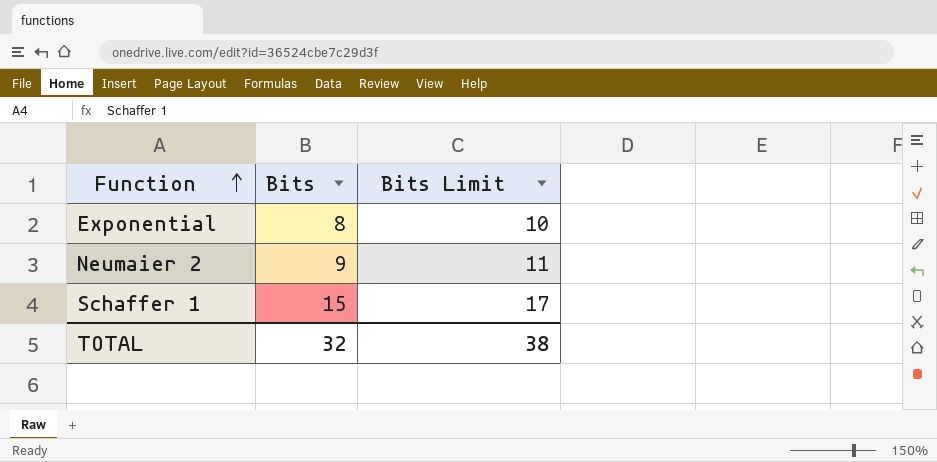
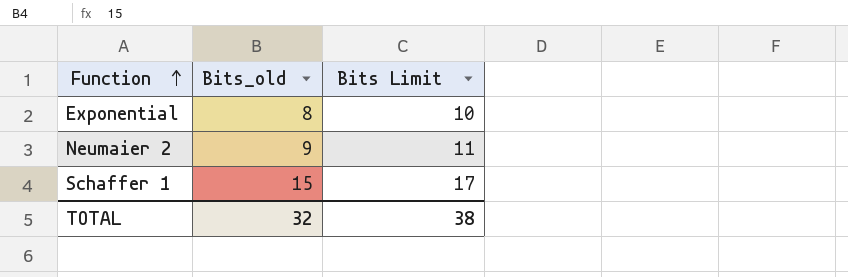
column name: Bits -> Bits_old

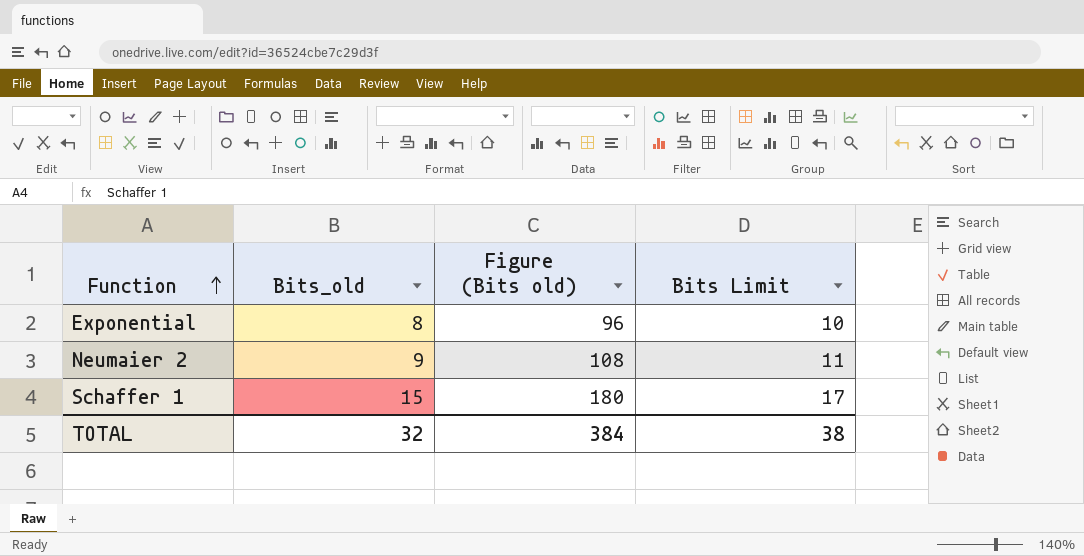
column Figure (Bits old) | formula: none -> [Bits_old] * 12

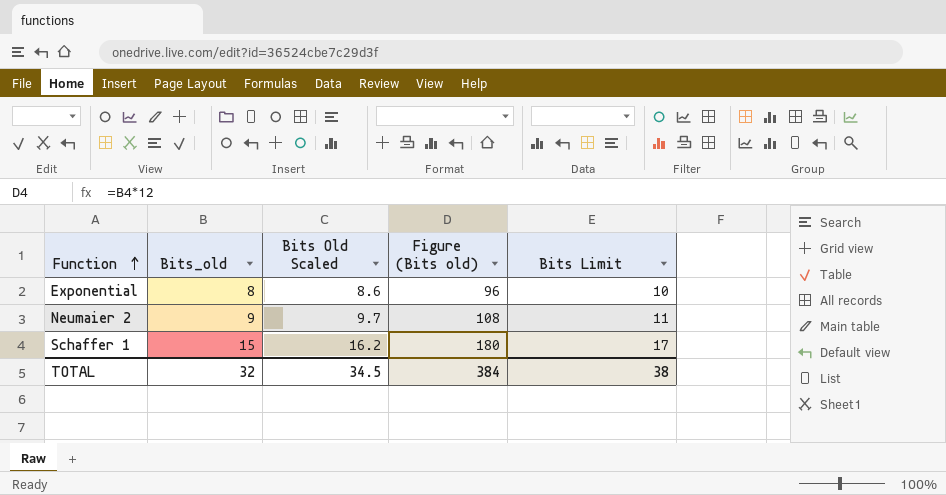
column Bits Old Scaled | formula: none -> [Bits_old] * 1.08

